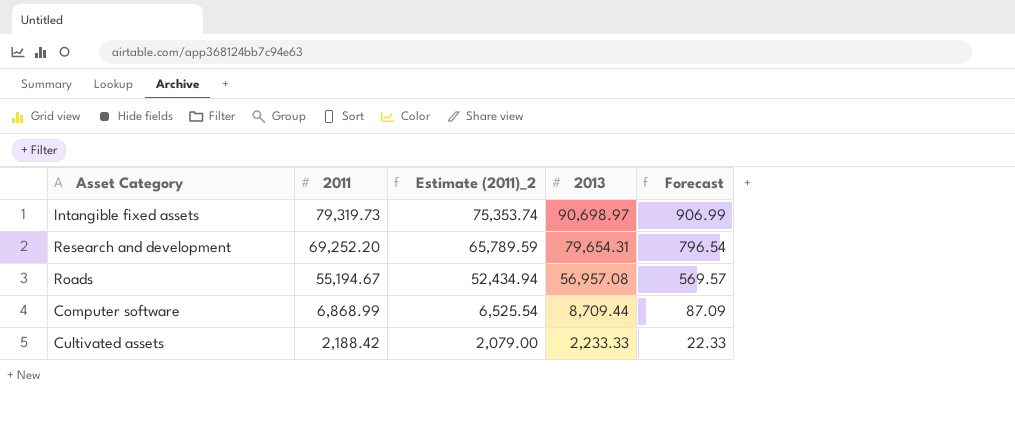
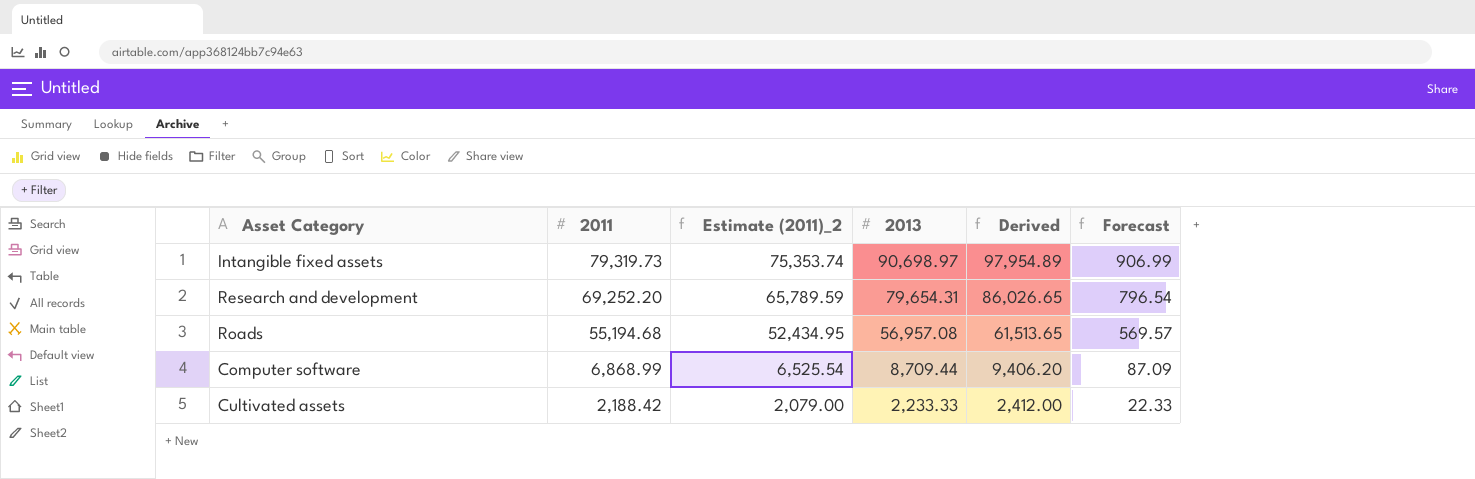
column Derived | formula: none -> [2013] * 1.08
Roads | 2011: 55,194.67 -> 55,194.68
Roads | Estimate (2011)_2: 52,434.94 -> 52,434.95

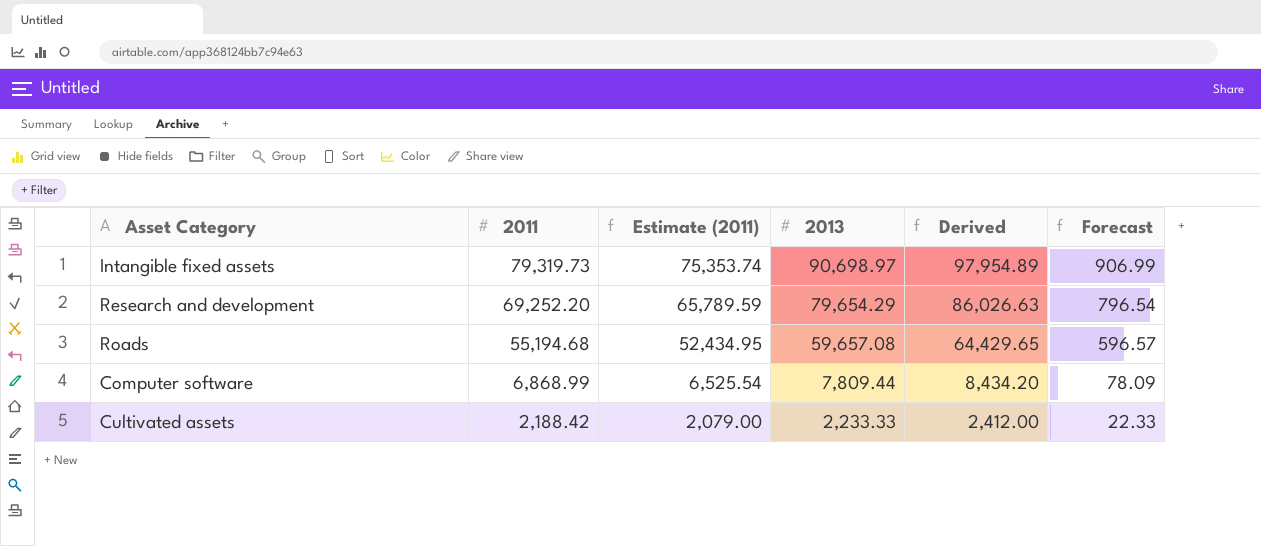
column name: Estimate (2011)_2 -> Estimate (2011)
Research and development | 2013: 79,654.31 -> 79,654.29
Research and development | Derived: 86,026.65 -> 86,026.63
Roads | 2013: 56,957.08 -> 59,657.08
Roads | Derived: 61,513.65 -> 64,429.65
Roads | Forecast: 569.57 -> 596.57
Computer software | 2013: 8,709.44 -> 7,809.44
Computer software | Derived: 9,406.20 -> 8,434.20
Computer software | Forecast: 87.09 -> 78.09

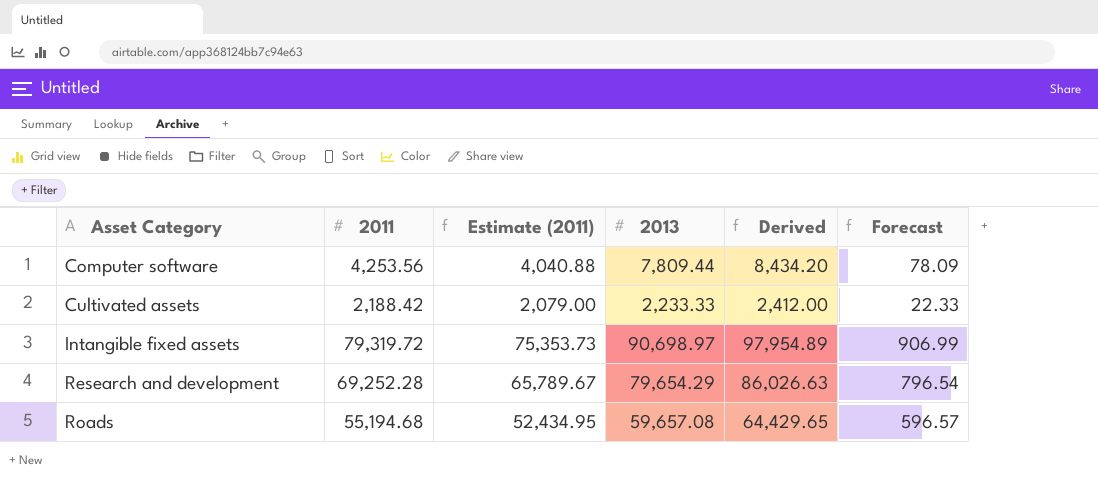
row order: 2011 descending -> Asset Category ascending
Computer software | 2011: 6,868.99 -> 4,253.56
Computer software | Estimate (2011): 6,525.54 -> 4,040.88
Intangible fixed assets | 2011: 79,319.73 -> 79,319.72
Intangible fixed assets | Estimate (2011): 75,353.74 -> 75,353.73
Research and development | 2011: 69,252.20 -> 69,252.28
Research and development | Estimate (2011): 65,789.59 -> 65,789.67

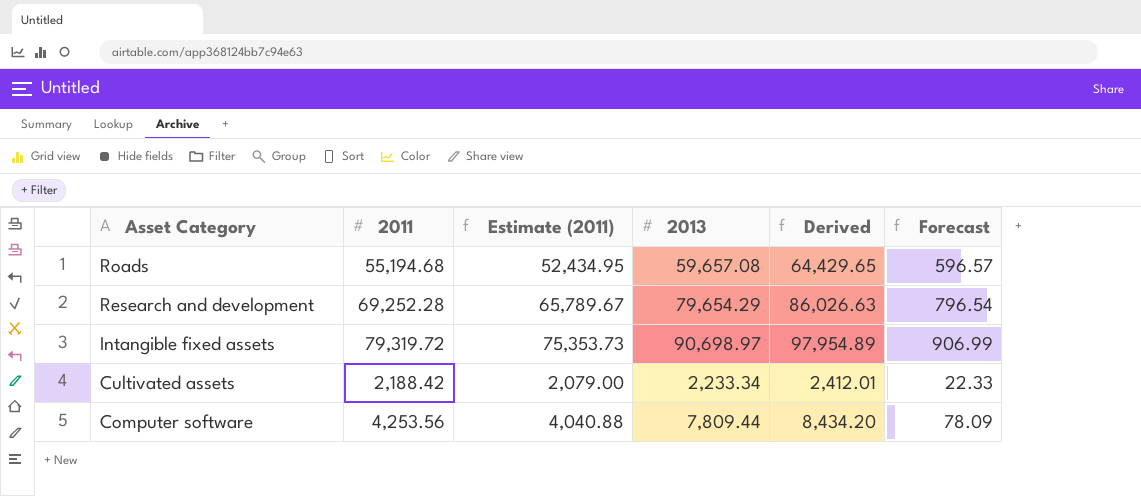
row order: Asset Category ascending -> Asset Category descending
Cultivated assets | 2013: 2,233.33 -> 2,233.34
Cultivated assets | Derived: 2,412.00 -> 2,412.01

